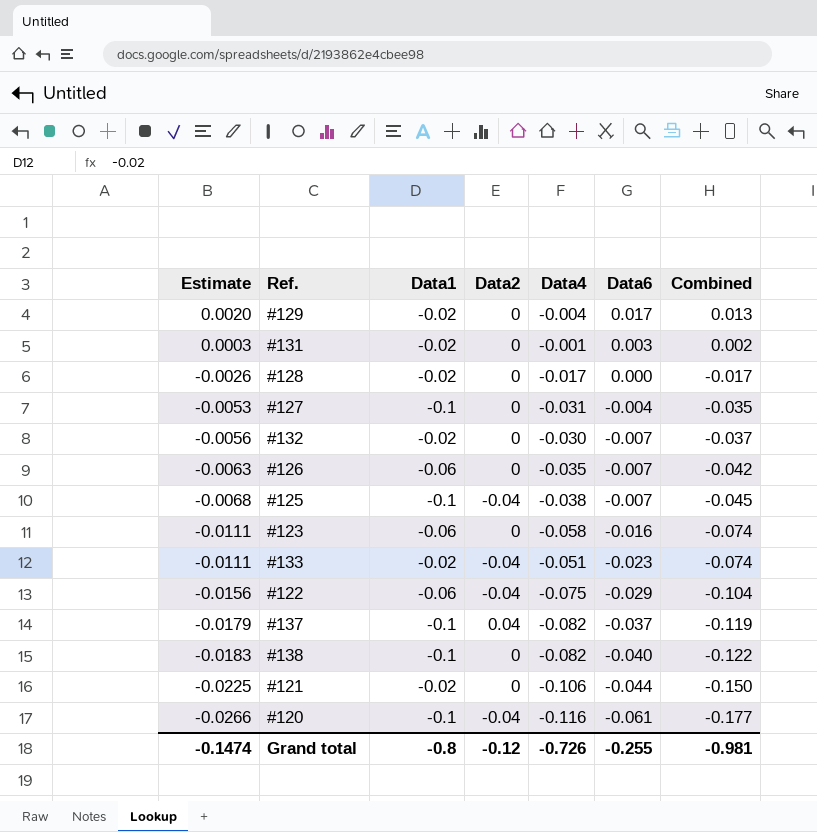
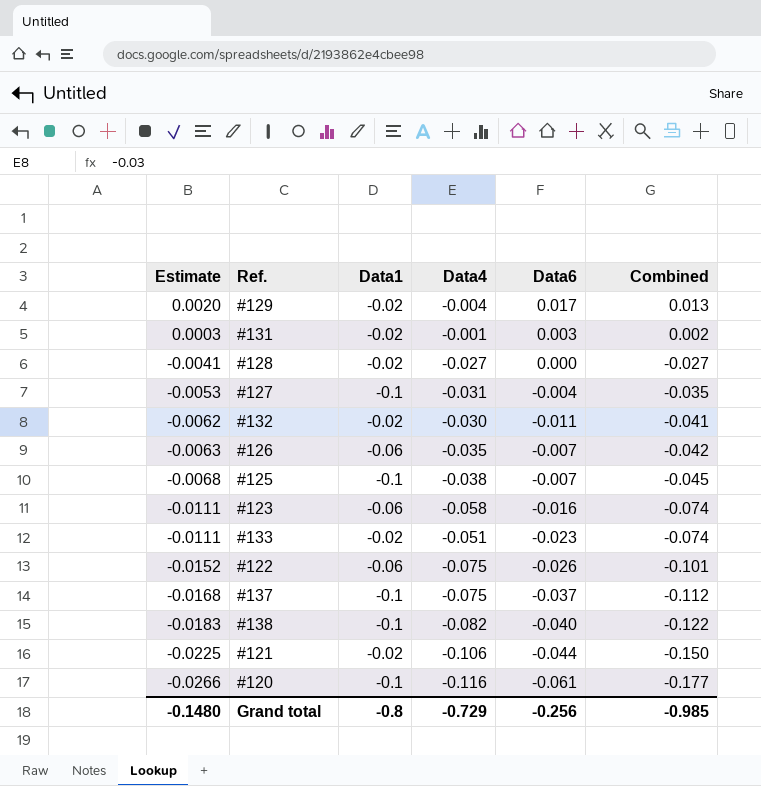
column Data2 | position: 4 -> none
#128 | Estimate: -0.0026 -> -0.0041
#128 | Data4: -0.017 -> -0.027
#128 | Combined: -0.017 -> -0.027
#132 | Estimate: -0.0056 -> -0.0062
#132 | Data6: -0.007 -> -0.011
#132 | Combined: -0.037 -> -0.041
#122 | Estimate: -0.0156 -> -0.0152
#122 | Data6: -0.029 -> -0.026
#122 | Combined: -0.104 -> -0.101
#137 | Estimate: -0.0179 -> -0.0168
#137 | Data4: -0.082 -> -0.075
#137 | Combined: -0.119 -> -0.112
Grand total | Estimate: -0.1474 -> -0.1480
Grand total | Data4: -0.726 -> -0.729
Grand total | Data6: -0.255 -> -0.256
Grand total | Combined: -0.981 -> -0.985

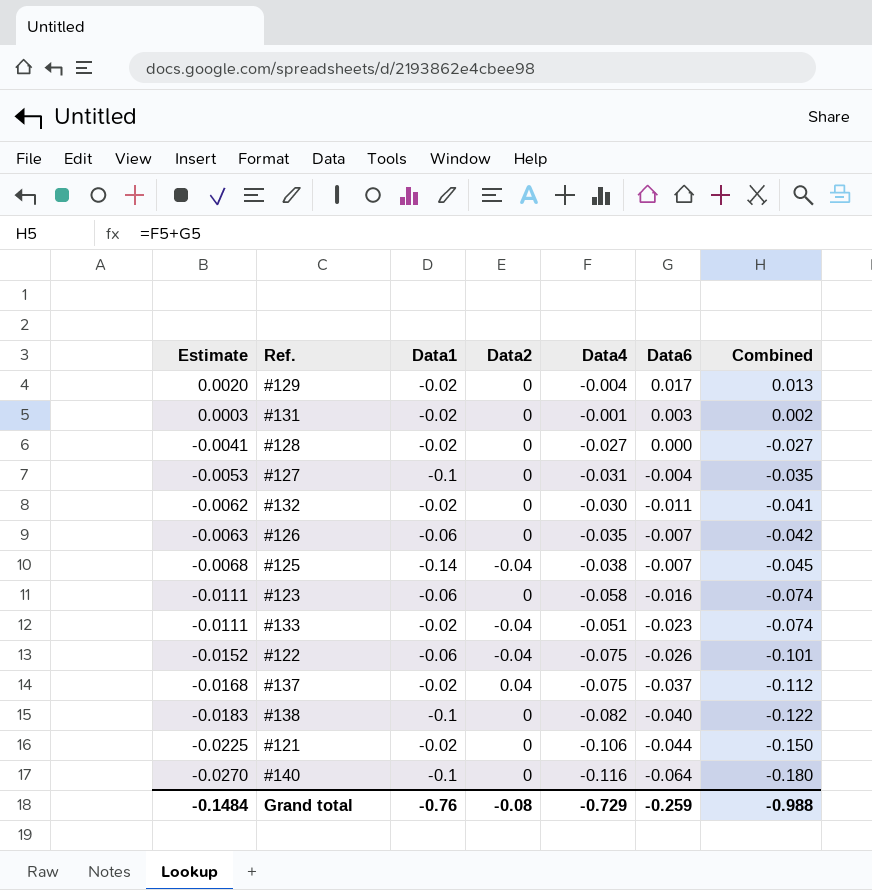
column Data2 | position: none -> 4
row #120: -0.0266 | -0.1 | -0.116 | -0.061 | -0.177 -> none
#125 | Data1: -0.1 -> -0.14
#137 | Data1: -0.1 -> -0.02
row #140: none -> -0.0270 | -0.1 | 0 | -0.116 | -0.064 | -0.180
Grand total | Estimate: -0.1480 -> -0.1484
Grand total | Data1: -0.8 -> -0.76
Grand total | Data6: -0.256 -> -0.259
Grand total | Combined: -0.985 -> -0.988

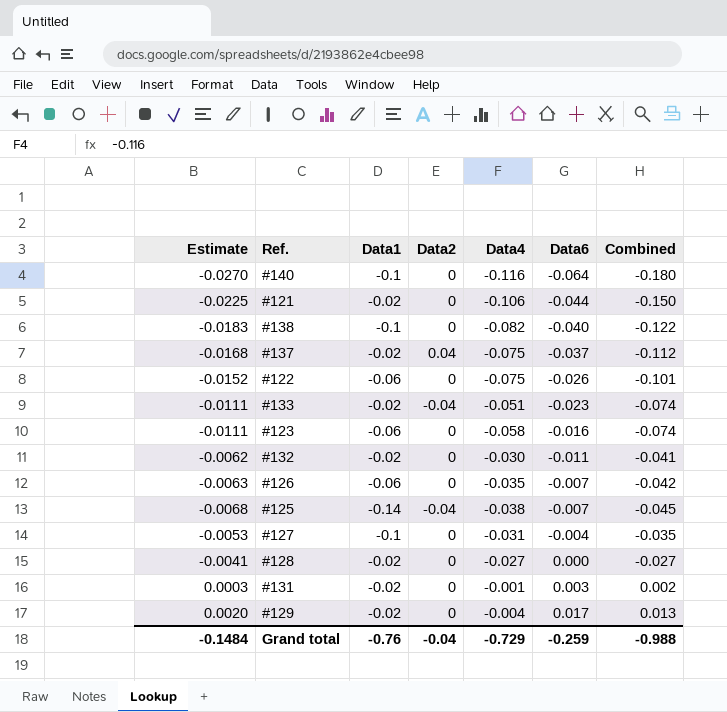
row order: Estimate descending -> Data6 ascending
#122 | Data2: -0.04 -> 0
Grand total | Data2: -0.08 -> -0.04

